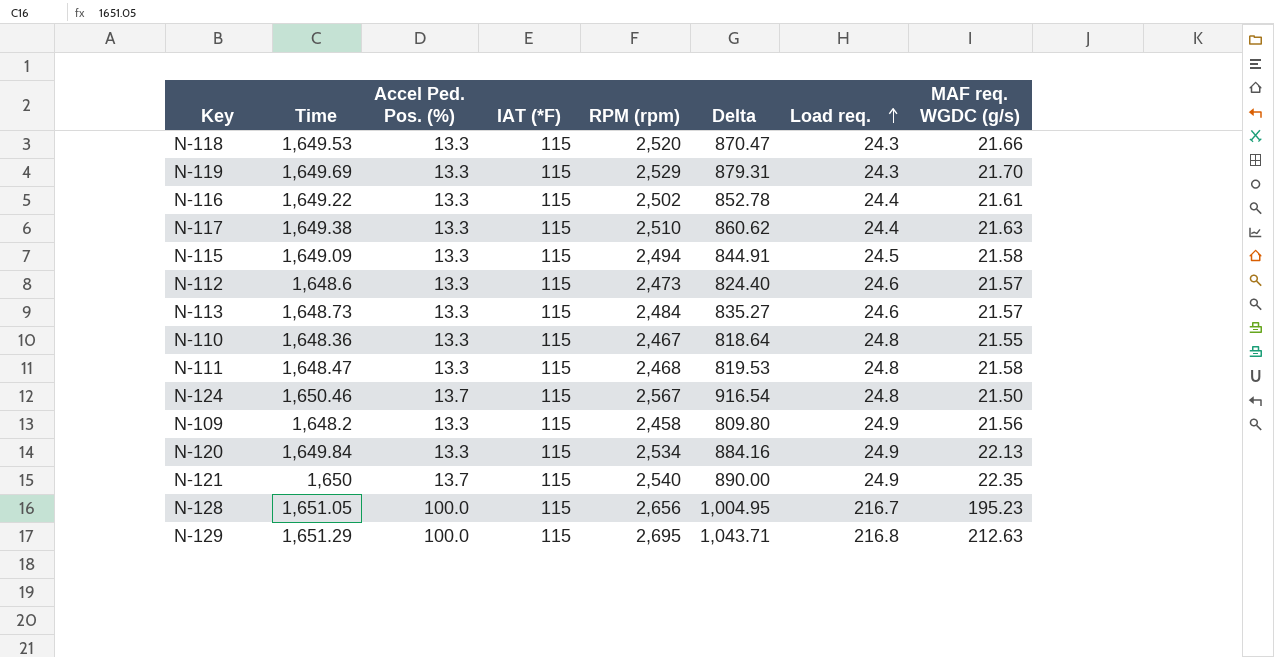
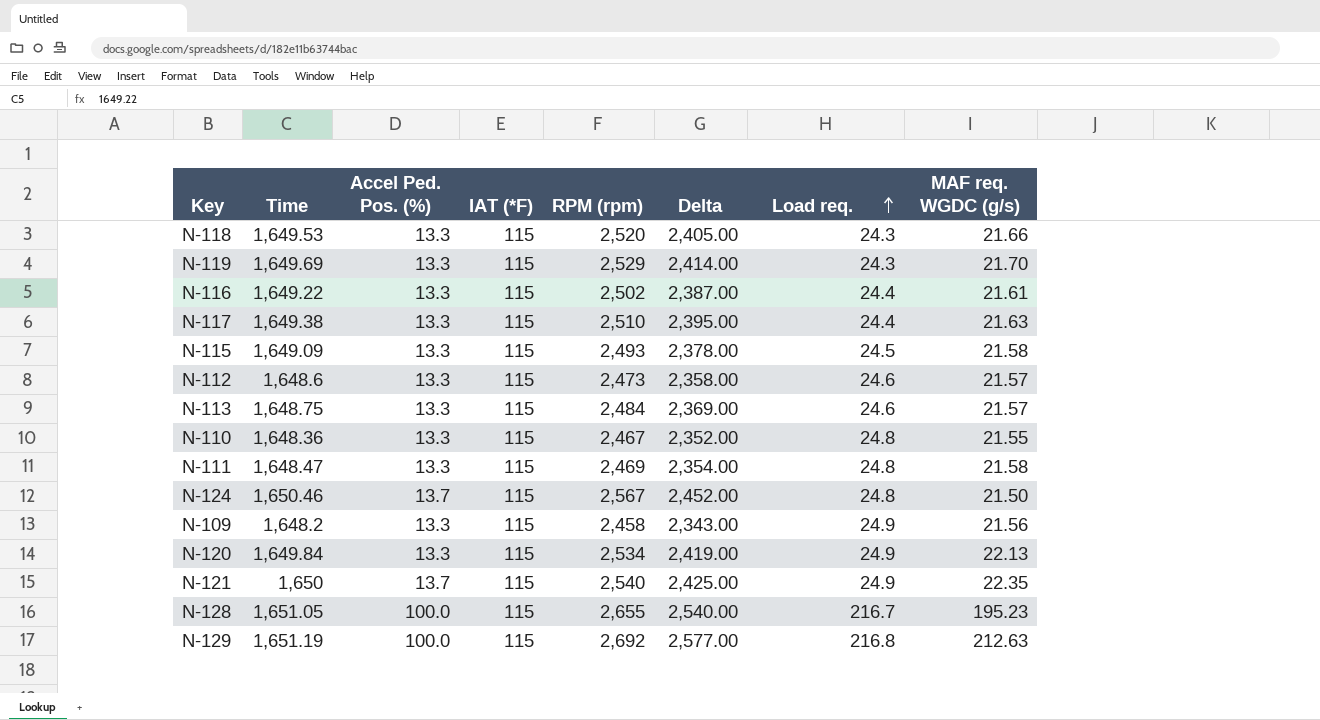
column Delta | formula: [RPM (rpm)] - [Time] -> [RPM (rpm)] - [IAT (*F)]
N-115 | RPM (rpm): 2,494 -> 2,493
N-113 | Time: 1,648.73 -> 1,648.75
N-111 | RPM (rpm): 2,468 -> 2,469
N-128 | RPM (rpm): 2,656 -> 2,655
N-129 | Time: 1,651.29 -> 1,651.19
N-129 | RPM (rpm): 2,695 -> 2,692

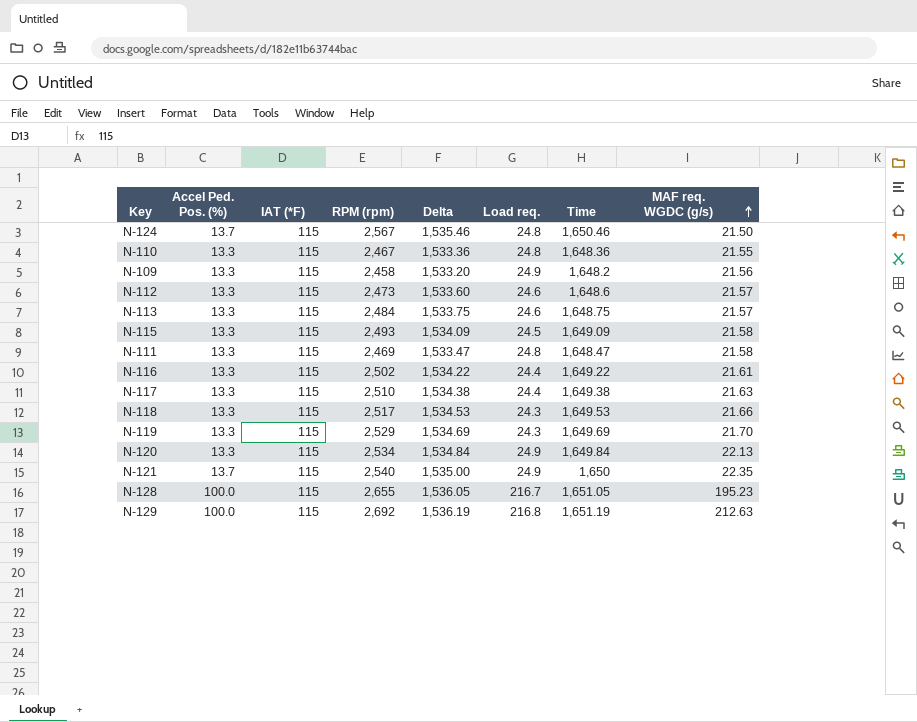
row order: Load req. ascending -> MAF req. WGDC (g/s) ascending
column Delta | formula: [RPM (rpm)] - [IAT (*F)] -> [Time] - [IAT (*F)]
column Time | position: 2 -> 7
N-118 | RPM (rpm): 2,520 -> 2,517

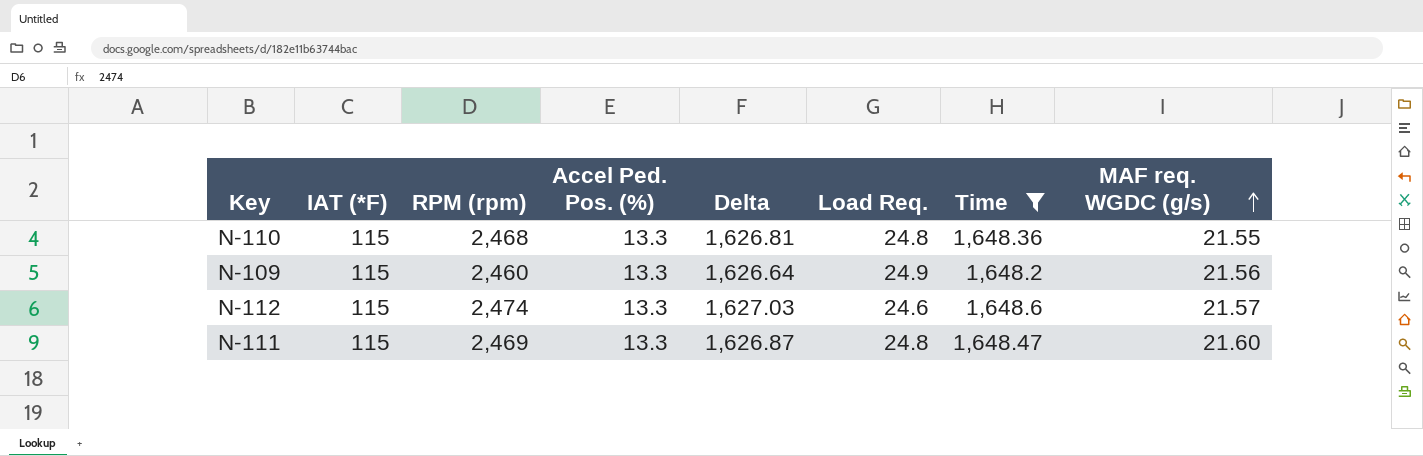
filter: none -> Time <= 1,648.6
column Accel Ped. Pos. (%) | position: 2 -> 4
column Delta | formula: [Time] - [IAT (*F)] -> [Time] - [MAF req. WGDC (g/s)]
column name: Load req. -> Load Req.
N-110 | RPM (rpm): 2,467 -> 2,468
N-109 | RPM (rpm): 2,458 -> 2,460
N-112 | RPM (rpm): 2,473 -> 2,474
N-111 | MAF req. WGDC (g/s): 21.58 -> 21.60

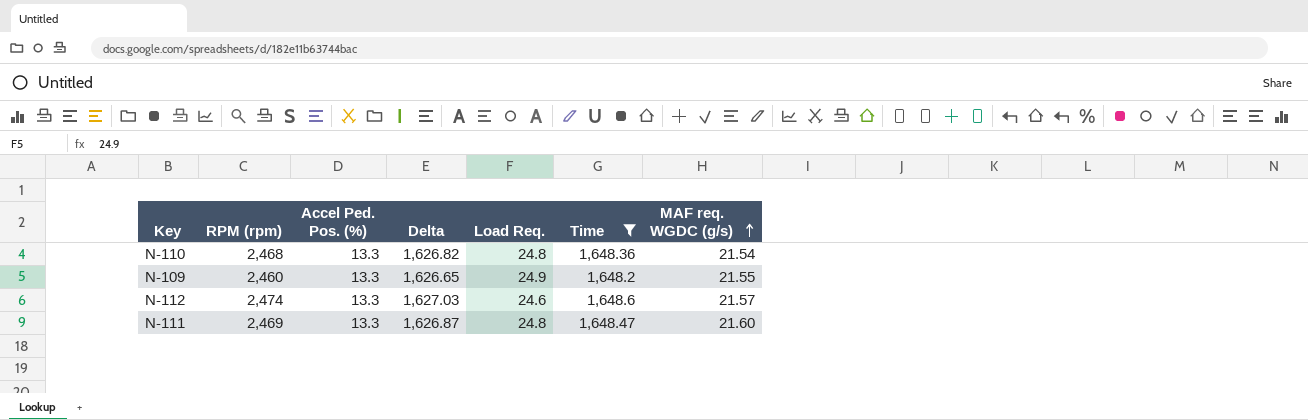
column IAT (*F) | position: 2 -> none
N-110 | Delta: 1,626.81 -> 1,626.82
N-110 | MAF req. WGDC (g/s): 21.55 -> 21.54
N-109 | Delta: 1,626.64 -> 1,626.65
N-109 | MAF req. WGDC (g/s): 21.56 -> 21.55

